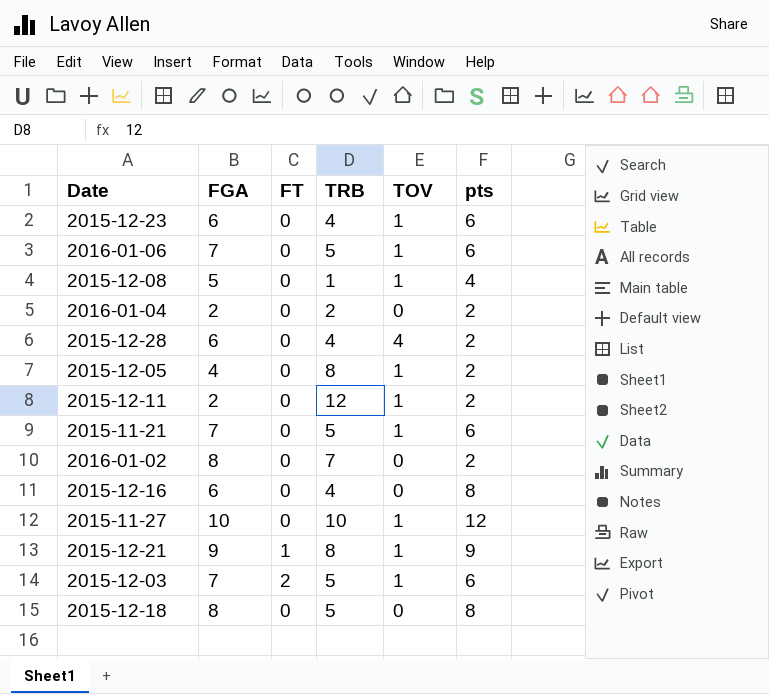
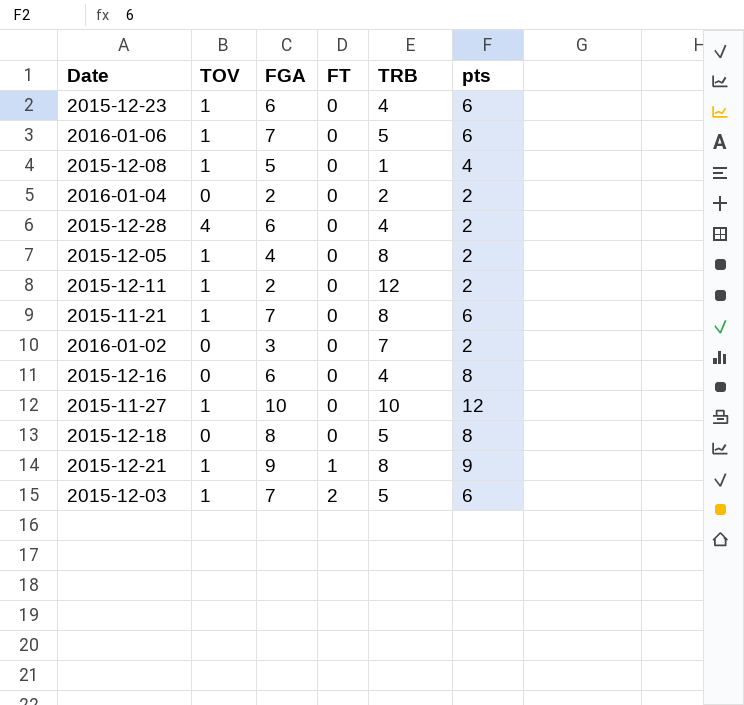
row order: none -> FT ascending
column TOV | position: 5 -> 2
2015-11-21 | TRB: 5 -> 8
2016-01-02 | FGA: 8 -> 3

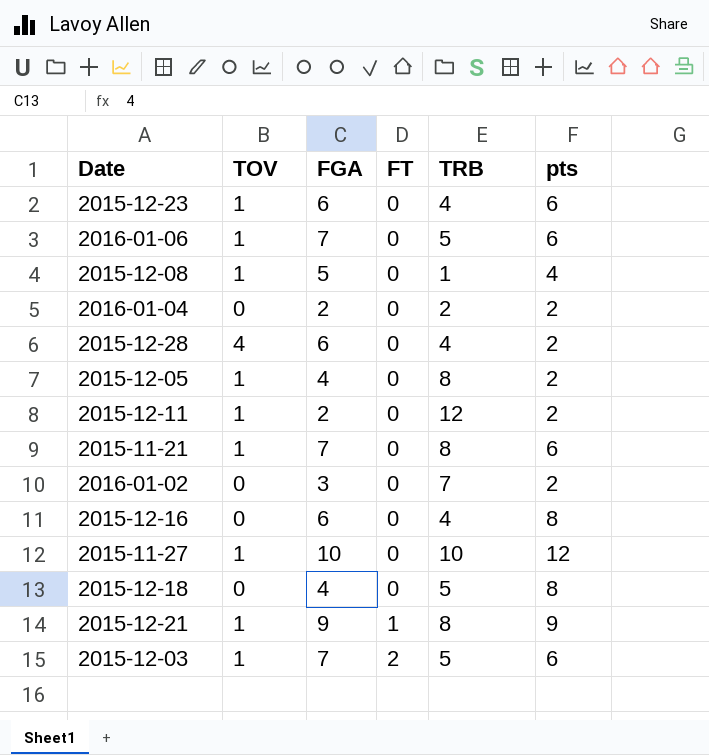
2015-12-18 | FGA: 8 -> 4

